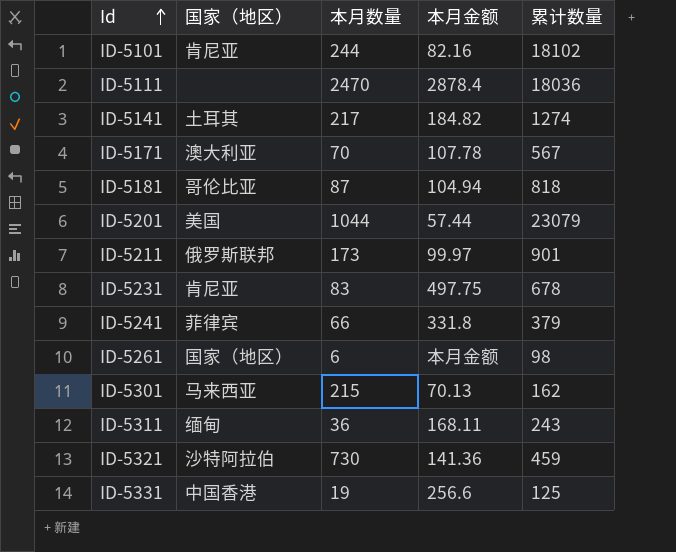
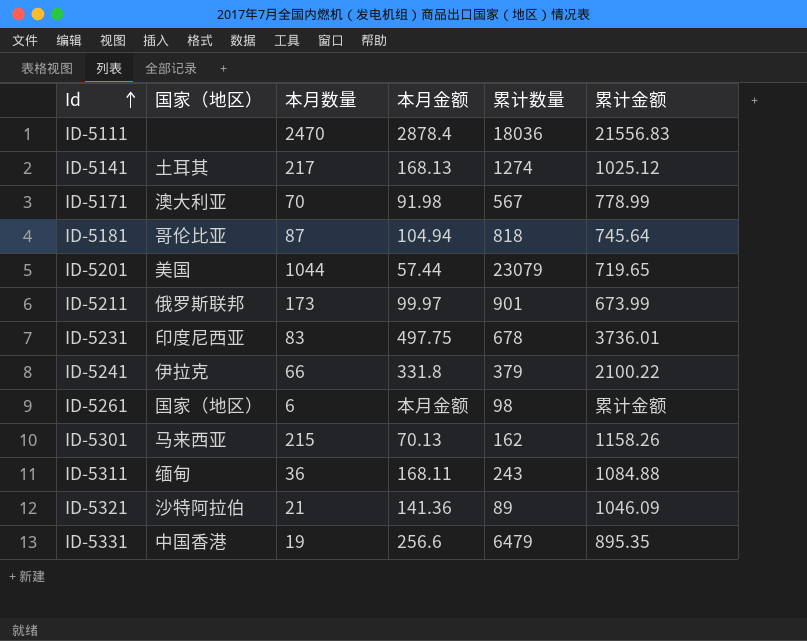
column 累计金额 | position: none -> 6
row ID-5101: 肯尼亚 | 244 | 82.16 | 18102 -> none
ID-5141 | 本月金额: 184.82 -> 168.13
ID-5171 | 本月金额: 107.78 -> 91.98
ID-5231 | 国家（地区）: 肯尼亚 -> 印度尼西亚
ID-5241 | 国家（地区）: 菲律宾 -> 伊拉克
ID-5321 | 本月数量: 730 -> 21
ID-5321 | 累计数量: 459 -> 89
ID-5331 | 累计数量: 125 -> 6479

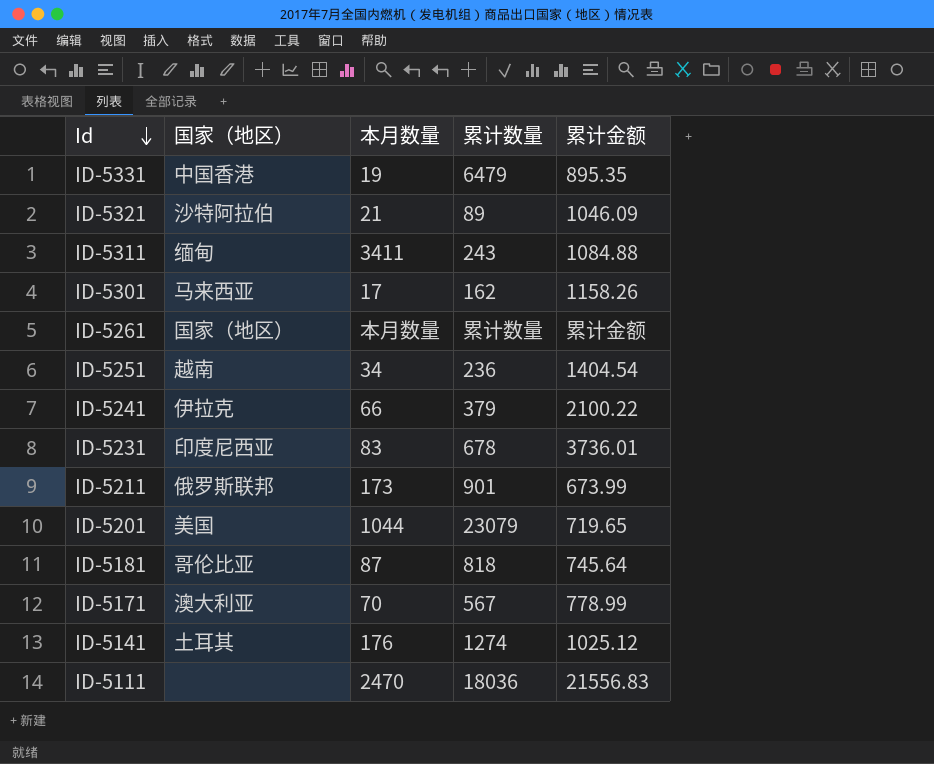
row order: Id ascending -> Id descending
column 本月金额 | position: 4 -> none
ID-5311 | 本月数量: 36 -> 3411
ID-5301 | 本月数量: 215 -> 17
ID-5261 | 本月数量: 6 -> 本月数量
ID-5261 | 累计数量: 98 -> 累计数量
row ID-5251: none -> 越南 | 34 | 236 | 1404.54
ID-5141 | 本月数量: 217 -> 176

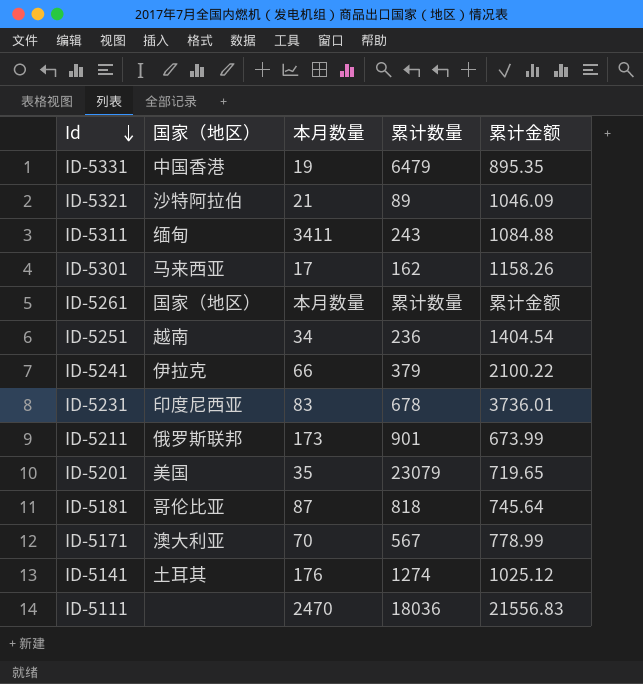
ID-5201 | 本月数量: 1044 -> 35

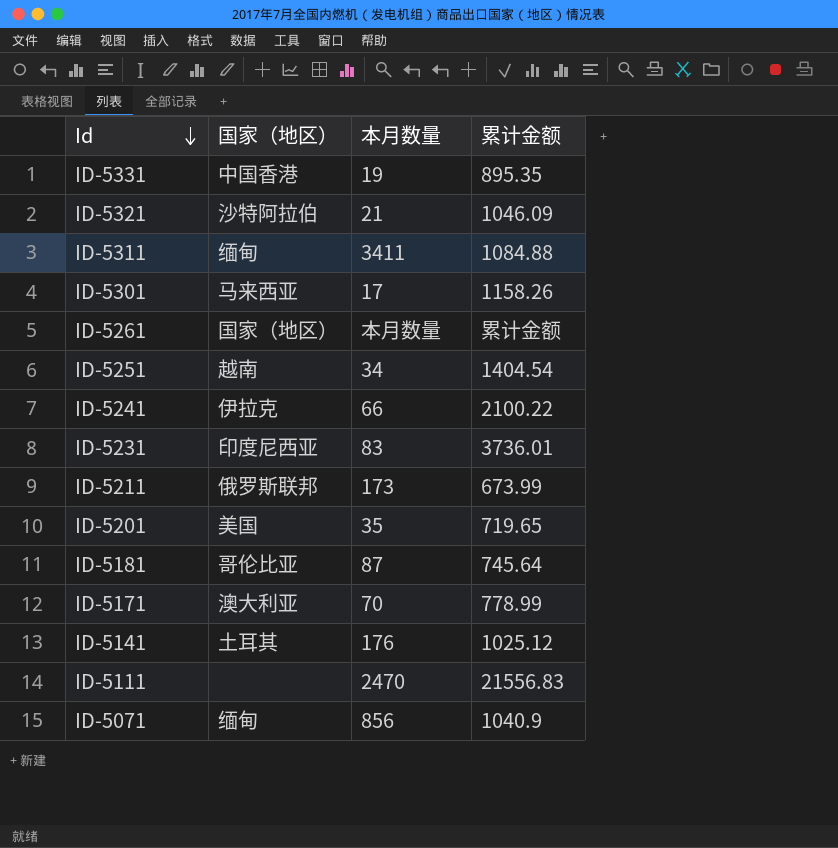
column 累计数量 | position: 4 -> none
row ID-5071: none -> 缅甸 | 856 | 1040.9

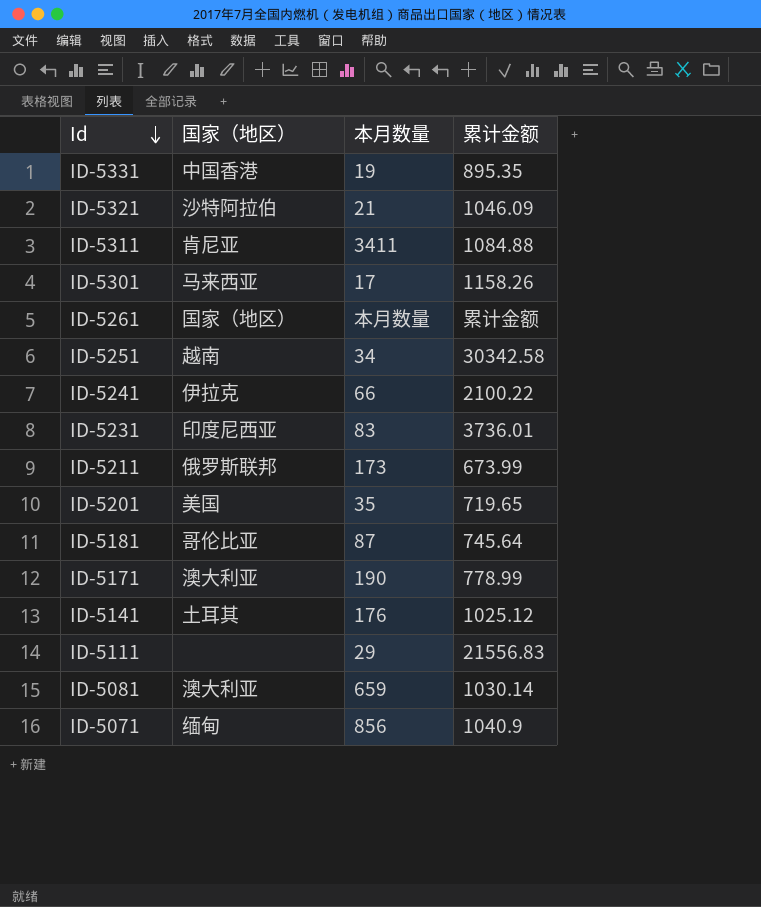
ID-5311 | 国家（地区）: 缅甸 -> 肯尼亚
ID-5251 | 累计金额: 1404.54 -> 30342.58
ID-5171 | 本月数量: 70 -> 190
ID-5111 | 本月数量: 2470 -> 29
row ID-5081: none -> 澳大利亚 | 659 | 1030.14

